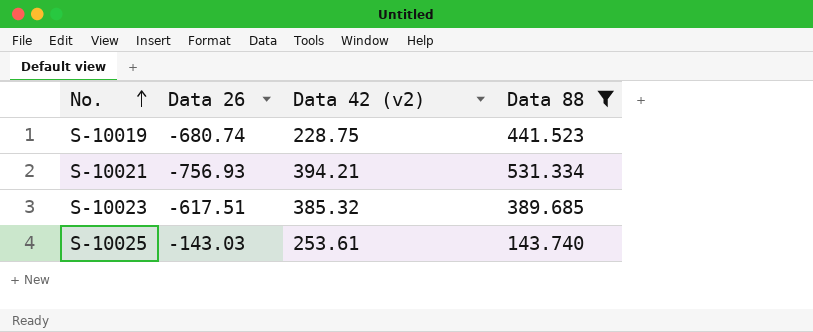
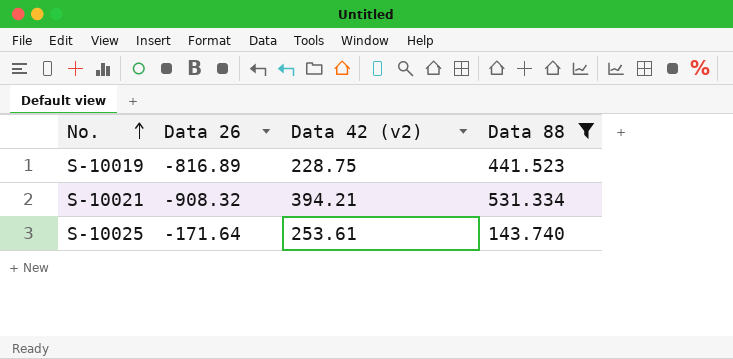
row S-10023: -617.51 | 385.32 | 389.685 -> none
S-10019 | Data 26: -680.74 -> -816.89
S-10021 | Data 26: -756.93 -> -908.32
S-10025 | Data 26: -143.03 -> -171.64

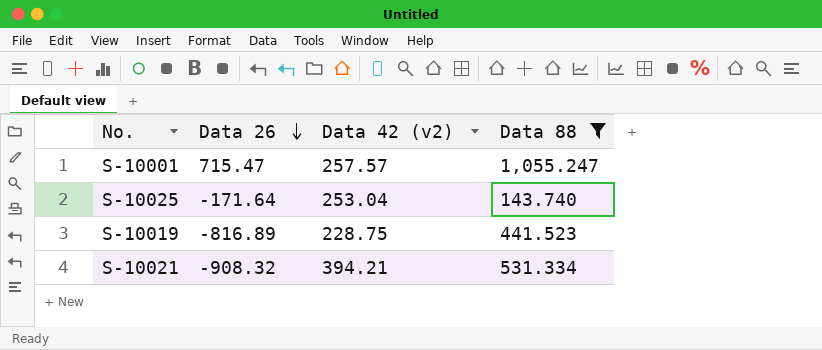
row order: No. ascending -> Data 26 descending
row S-10001: none -> 715.47 | 257.57 | 1,055.247
S-10025 | Data 42 (v2): 253.61 -> 253.04

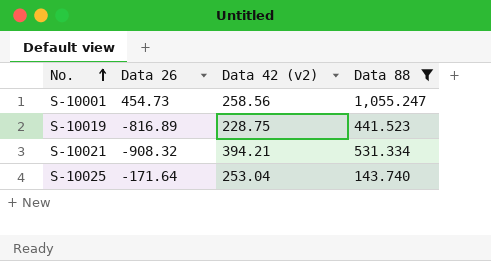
row order: Data 26 descending -> No. ascending
S-10001 | Data 26: 715.47 -> 454.73
S-10001 | Data 42 (v2): 257.57 -> 258.56

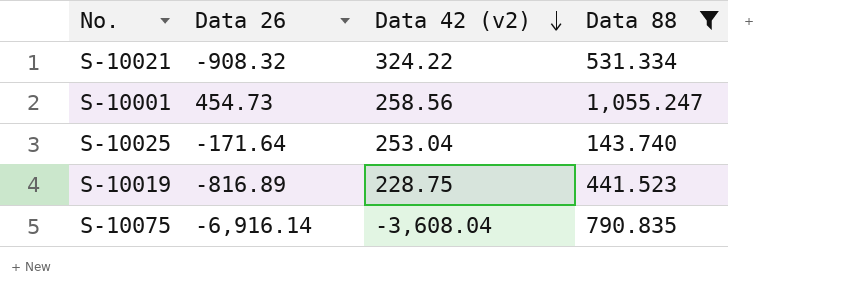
row order: No. ascending -> Data 42 (v2) descending
S-10021 | Data 42 (v2): 394.21 -> 324.22
row S-10075: none -> -6,916.14 | -3,608.04 | 790.835

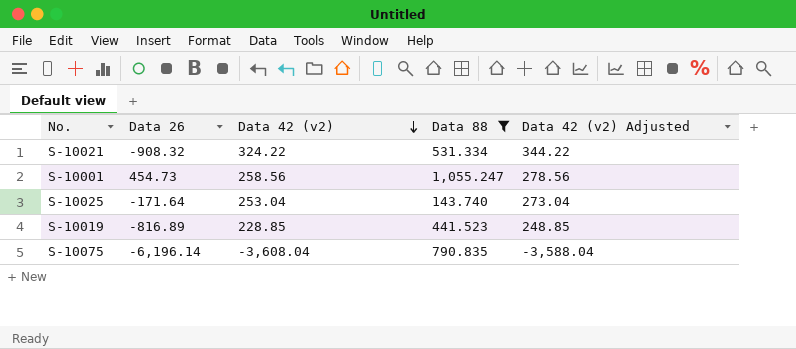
column Data 42 (v2) Adjusted | formula: none -> [Data 42 (v2)] + 20
S-10019 | Data 42 (v2): 228.75 -> 228.85
S-10075 | Data 26: -6,916.14 -> -6,196.14

